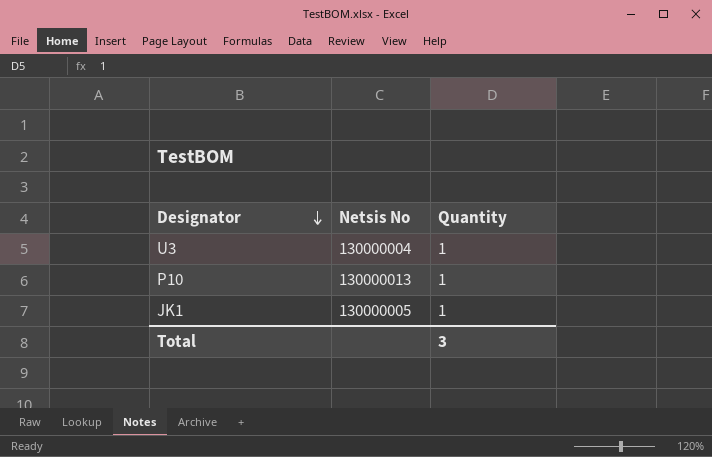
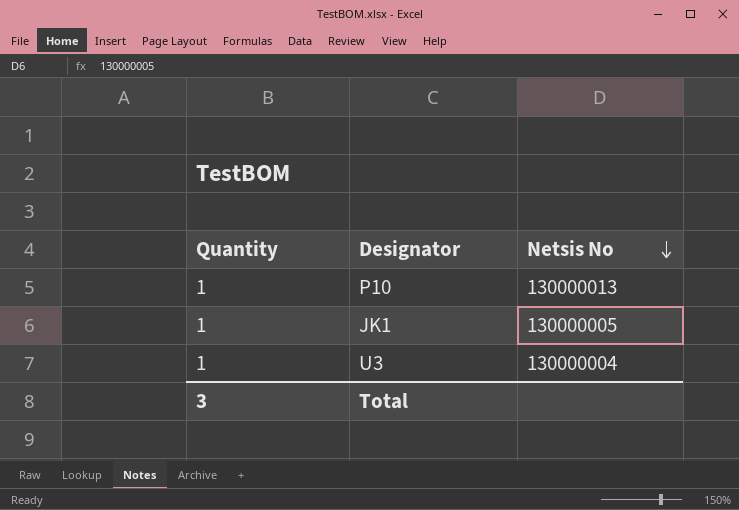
row order: Designator descending -> Netsis No descending
column Quantity | position: 3 -> 1

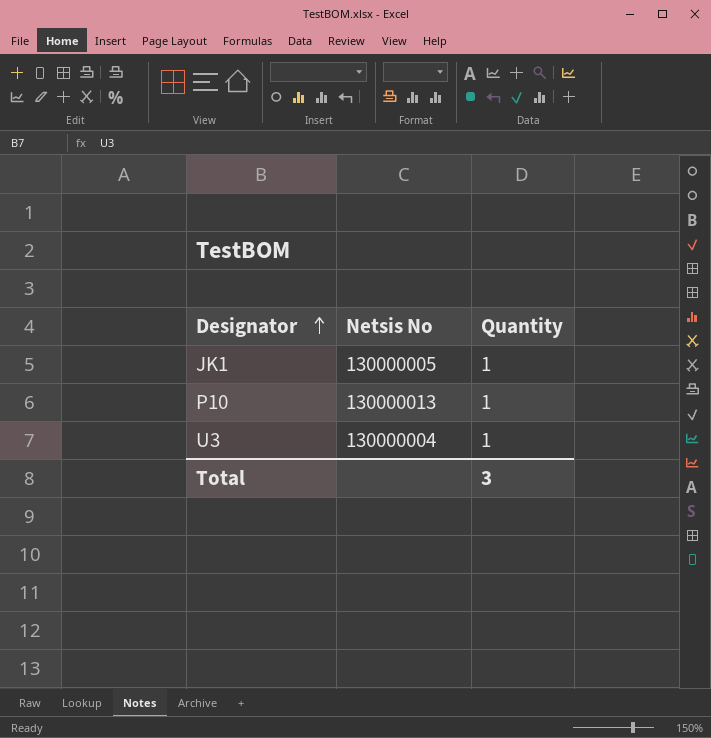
row order: Netsis No descending -> Designator ascending
column Quantity | position: 1 -> 3

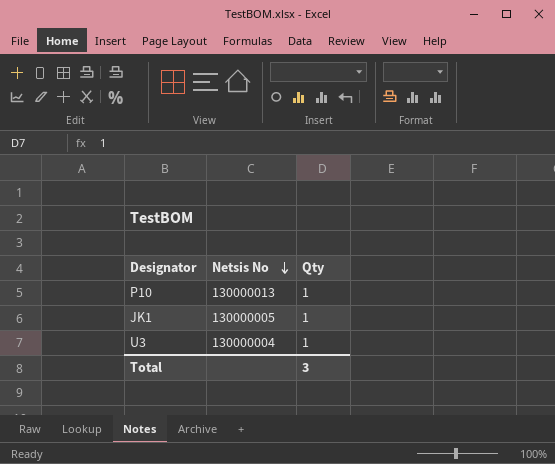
row order: Designator ascending -> Netsis No descending
column name: Quantity -> Qty

